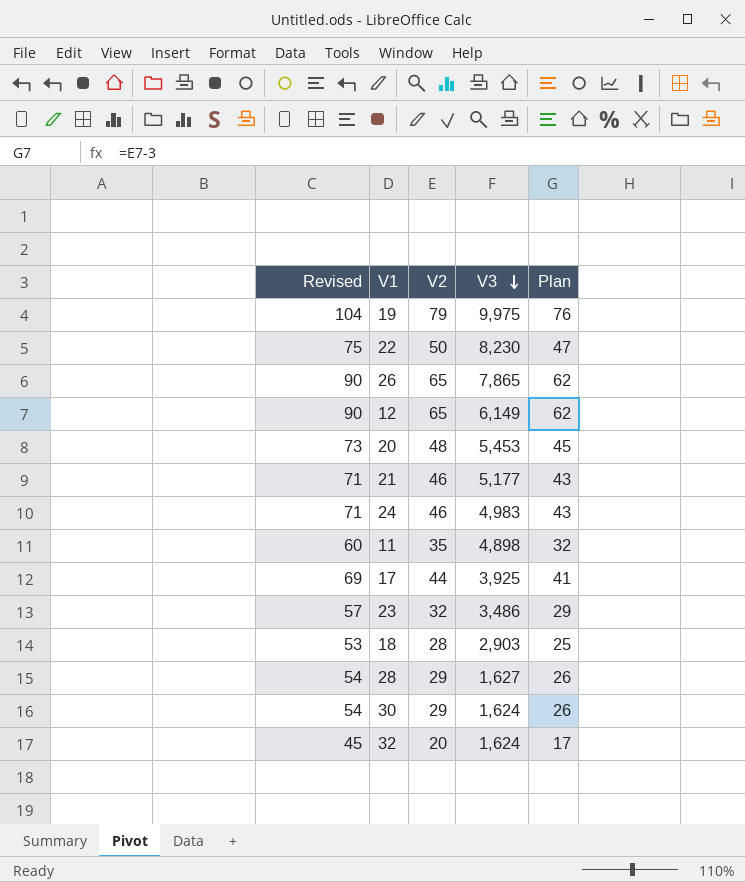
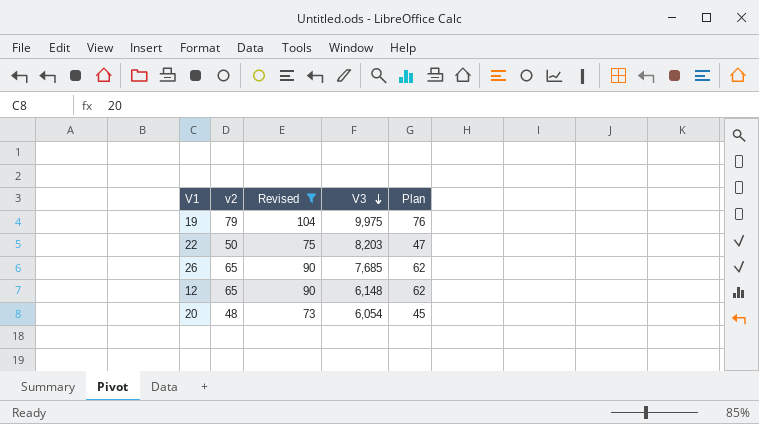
filter: none -> Revised >= 73
column name: V2 -> v2
column Revised | position: 1 -> 3
22 | V3: 8,230 -> 8,203
26 | V3: 7,865 -> 7,685
12 | V3: 6,149 -> 6,148
20 | V3: 5,453 -> 6,054

